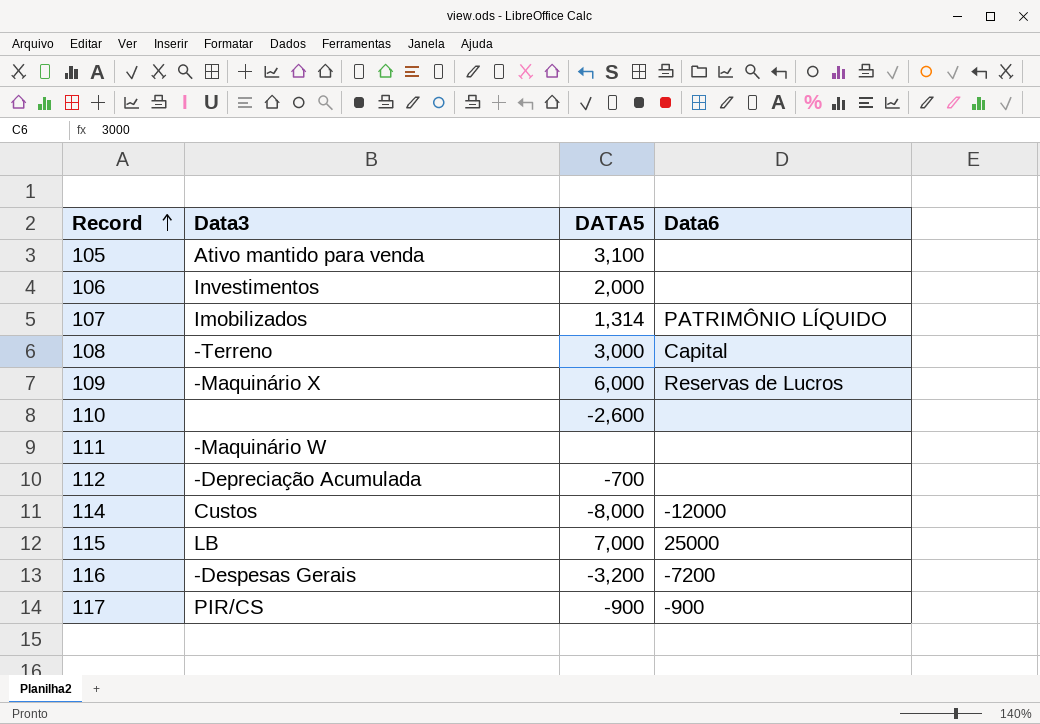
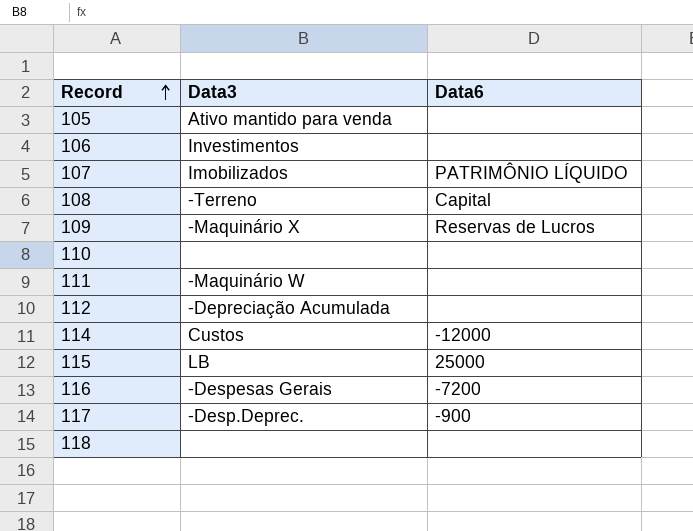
column DATA5 | position: 3 -> none
117 | Data3: PIR/CS -> -Desp.Deprec.
row 118: none -> none | none

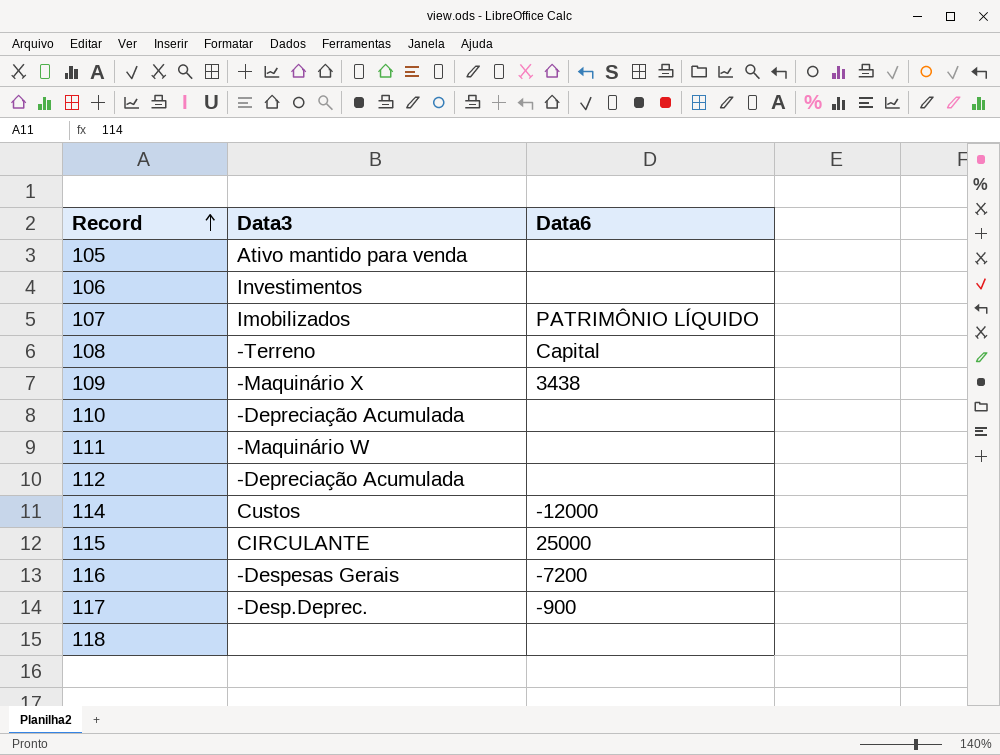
109 | Data6: Reservas de Lucros -> 3438
110 | Data3: none -> -Depreciação Acumulada
115 | Data3: LB -> CIRCULANTE

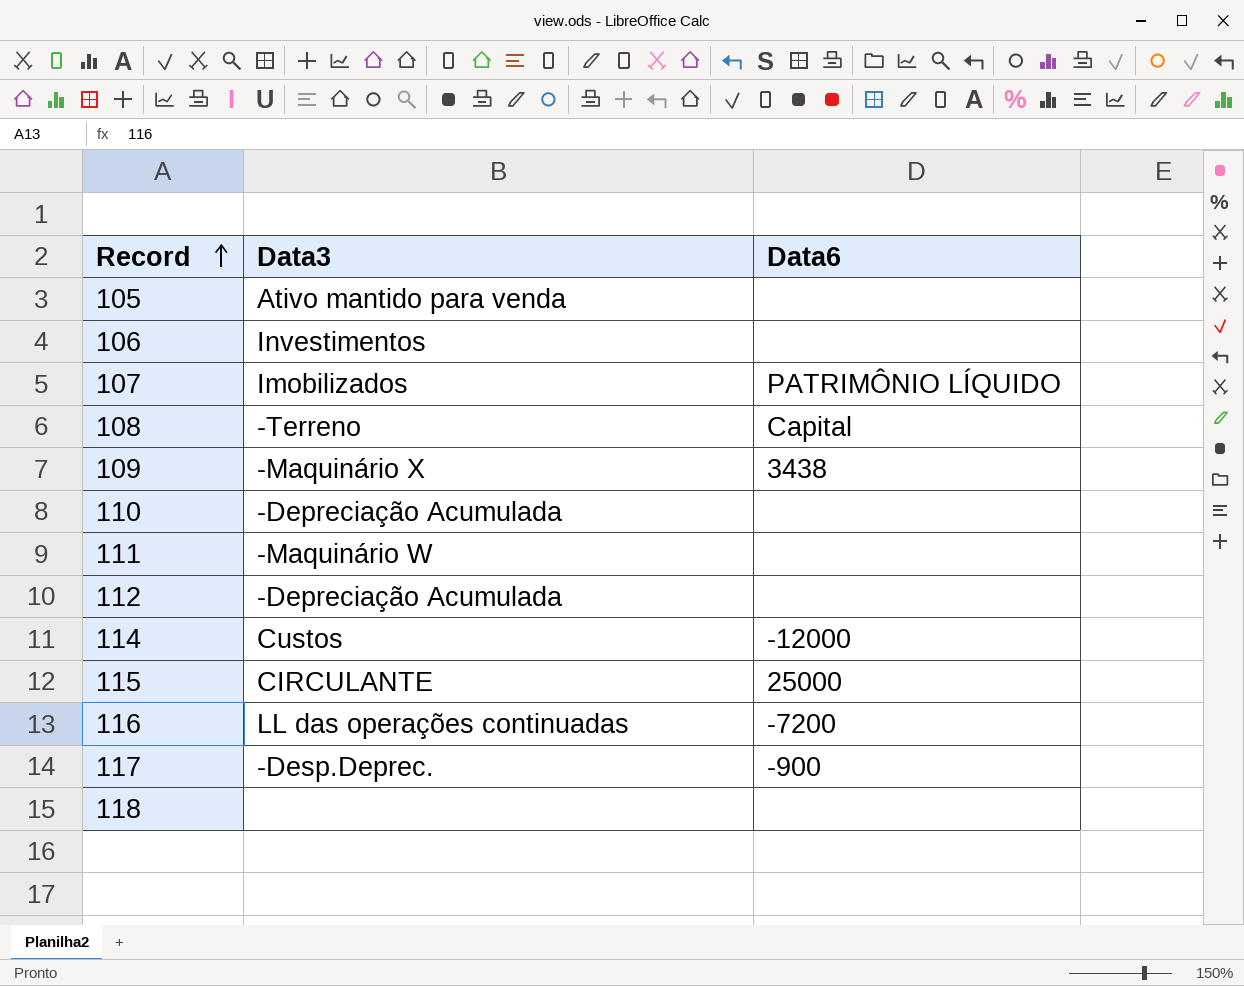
116 | Data3: -Despesas Gerais -> LL das operações continuadas

